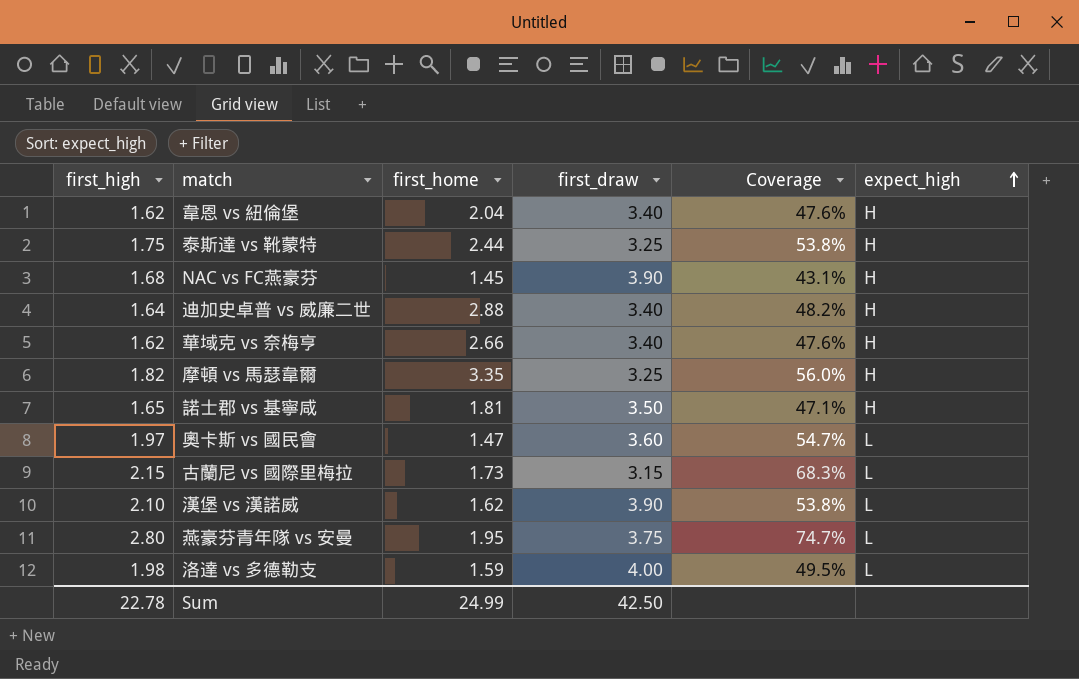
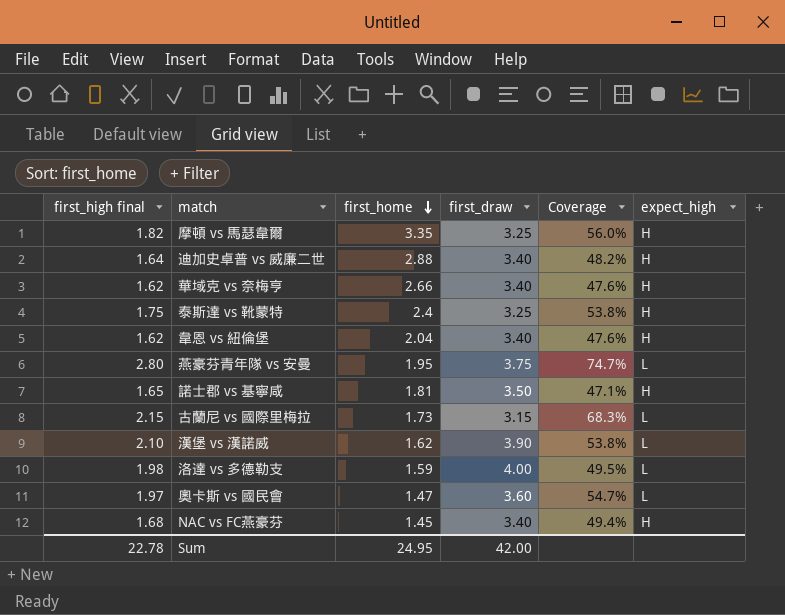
row order: expect_high ascending -> first_home descending
column name: first_high -> first_high final
泰斯達 vs 靴蒙特 | first_home: 2.44 -> 2.4
NAC vs FC燕豪芬 | first_draw: 3.90 -> 3.40
NAC vs FC燕豪芬 | Coverage: 43.1% -> 49.4%
Sum | first_home: 24.99 -> 24.95
Sum | first_draw: 42.50 -> 42.00

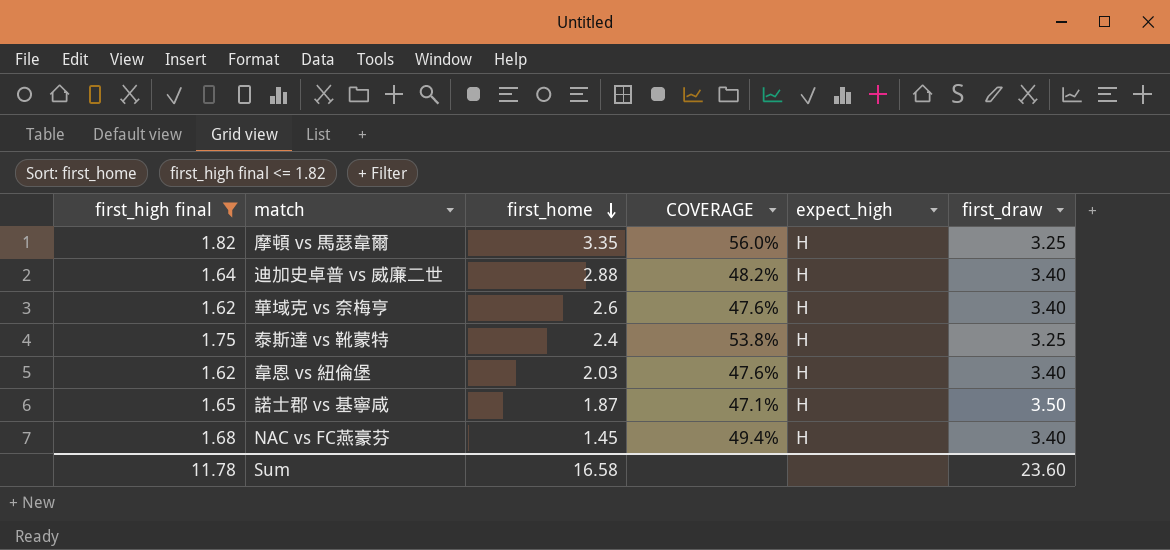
filter: none -> first_high final <= 1.82
column name: Coverage -> COVERAGE
column first_draw | position: 4 -> 6
華域克 vs 奈梅亨 | first_home: 2.66 -> 2.6
韋恩 vs 紐倫堡 | first_home: 2.04 -> 2.03
諾士郡 vs 基寧咸 | first_home: 1.81 -> 1.87
Sum | first_high final: 22.78 -> 11.78
Sum | first_home: 24.95 -> 16.58
Sum | first_draw: 42.00 -> 23.60

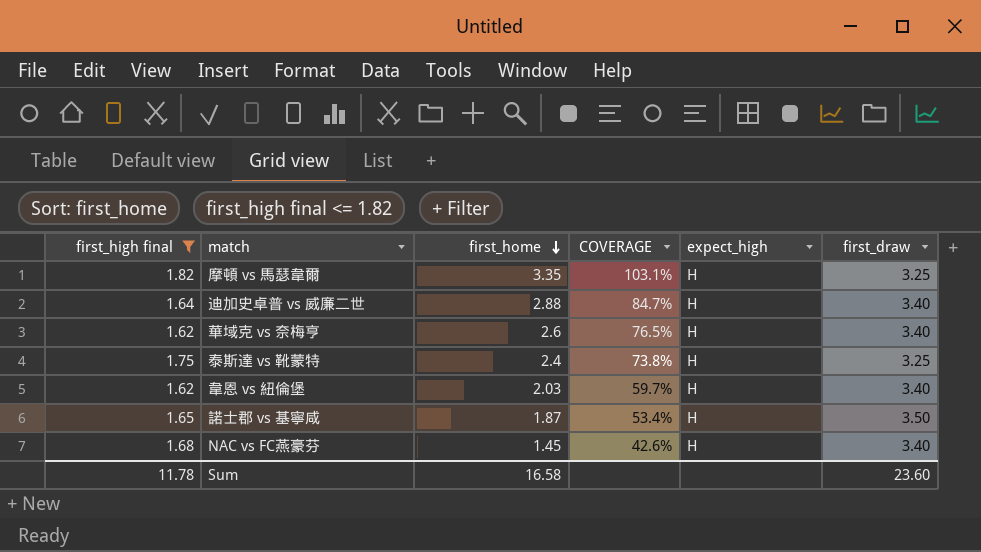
column COVERAGE | formula: [first_high final] / [first_draw] -> [first_home] / [first_draw]

